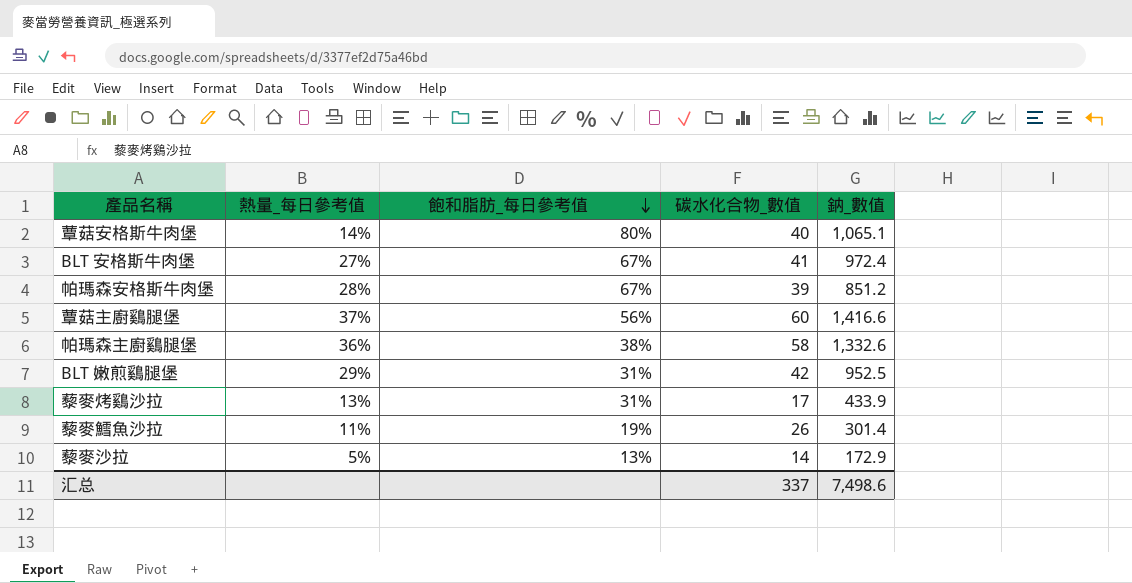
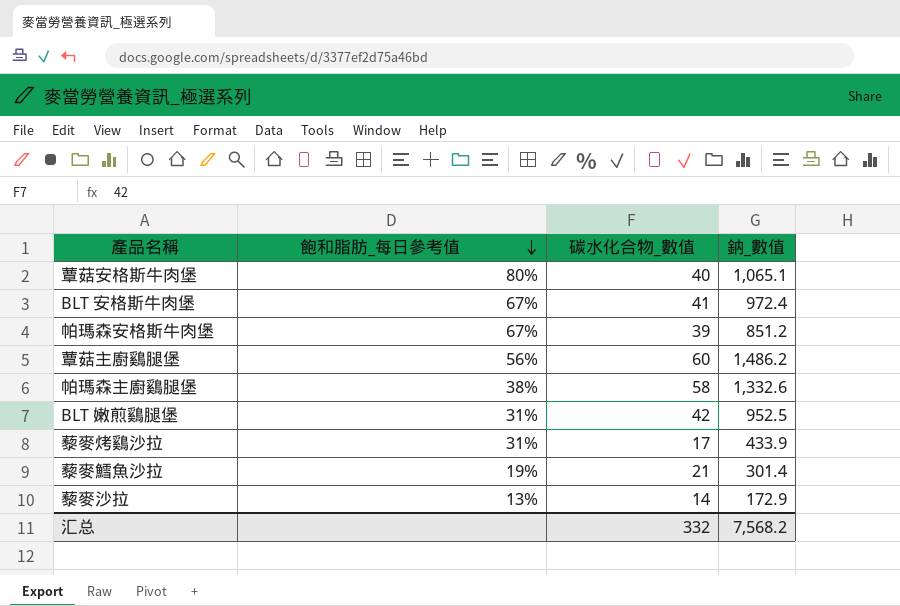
column 熱量_每日參考值 | position: 2 -> none
蕈菇主廚鷄腿堡 | 鈉_數值: 1,416.6 -> 1,486.2
藜麥鱈魚沙拉 | 碳水化合物_數值: 26 -> 21
汇总 | 碳水化合物_數值: 337 -> 332
汇总 | 鈉_數值: 7,498.6 -> 7,568.2

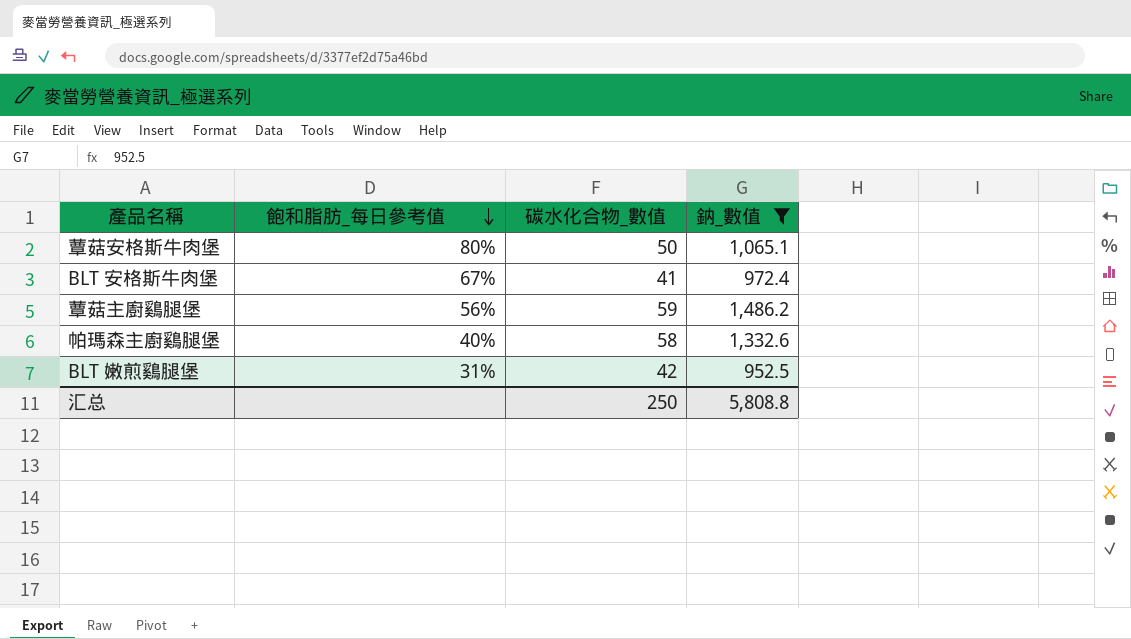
filter: none -> 鈉_數值 >= 952.5
蕈菇安格斯牛肉堡 | 碳水化合物_數值: 40 -> 50
蕈菇主廚鷄腿堡 | 碳水化合物_數值: 60 -> 59
帕瑪森主廚鷄腿堡 | 飽和脂肪_每日參考值: 38% -> 40%
汇总 | 碳水化合物_數值: 332 -> 250
汇总 | 鈉_數值: 7,568.2 -> 5,808.8

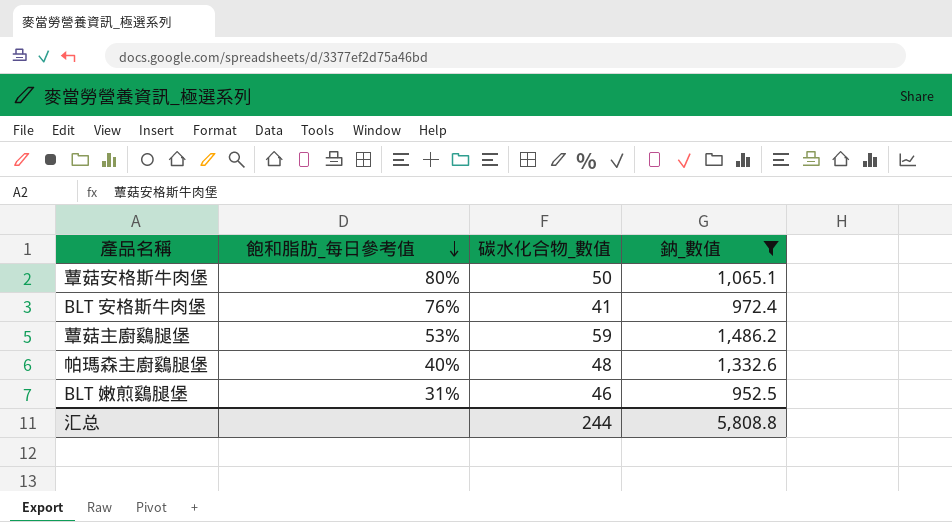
BLT 安格斯牛肉堡 | 飽和脂肪_每日參考值: 67% -> 76%
蕈菇主廚鷄腿堡 | 飽和脂肪_每日參考值: 56% -> 53%
帕瑪森主廚鷄腿堡 | 碳水化合物_數值: 58 -> 48
BLT 嫩煎鷄腿堡 | 碳水化合物_數值: 42 -> 46
汇总 | 碳水化合物_數值: 250 -> 244

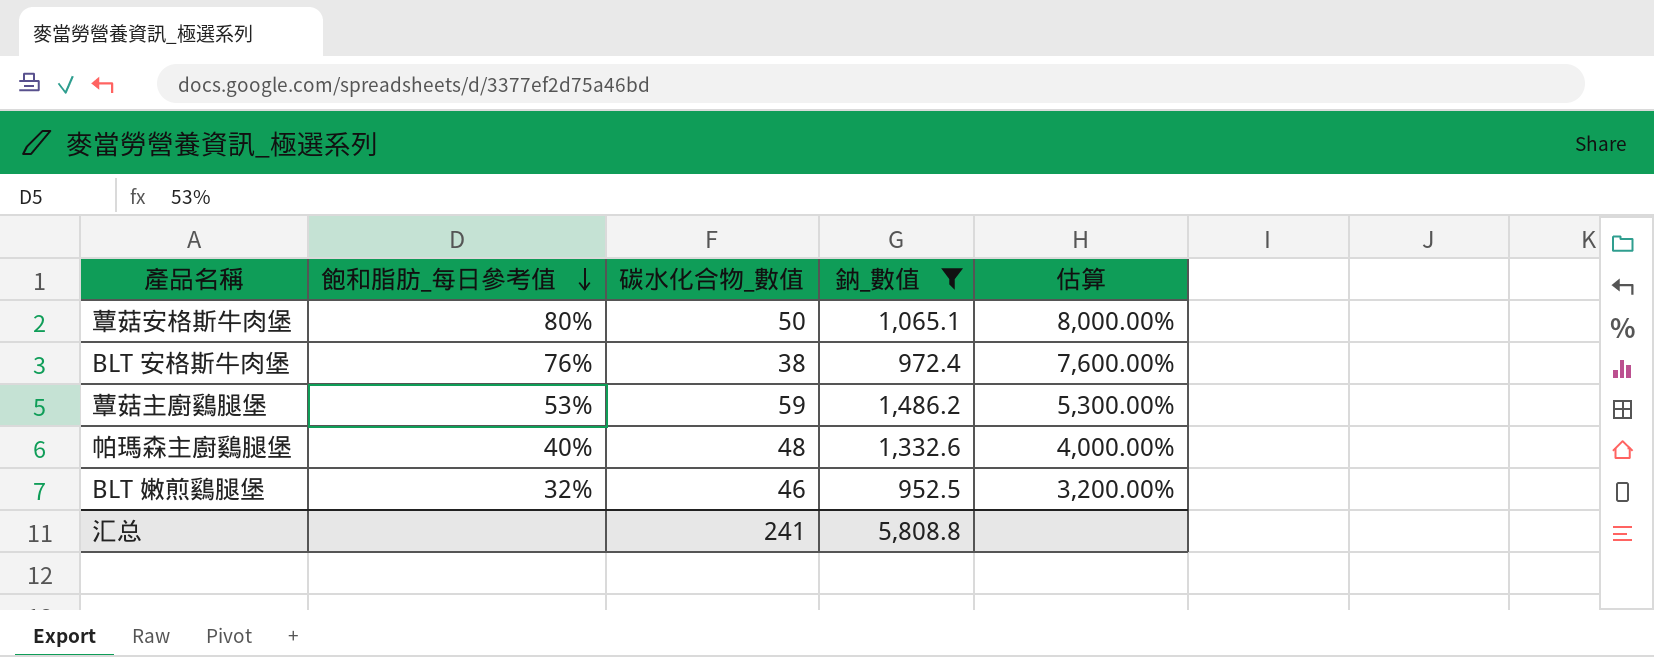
column 估算 | formula: none -> [飽和脂肪_每日參考值] * 100
BLT 安格斯牛肉堡 | 碳水化合物_數值: 41 -> 38
BLT 嫩煎鷄腿堡 | 飽和脂肪_每日參考值: 31% -> 32%
汇总 | 碳水化合物_數值: 244 -> 241

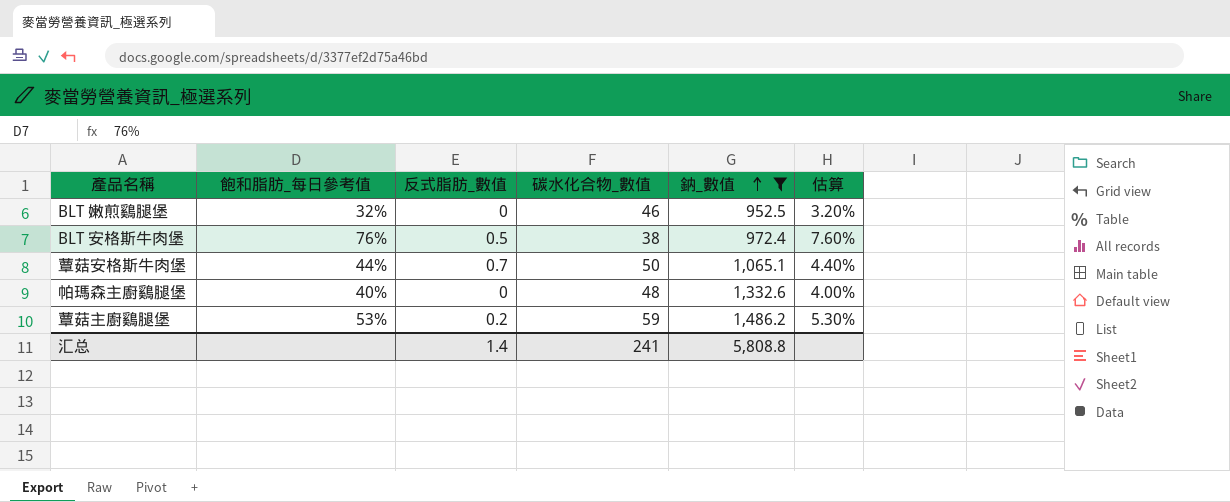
row order: 飽和脂肪_每日參考值 descending -> 鈉_數值 ascending
column 反式脂肪_數值 | position: none -> 3
column 估算 | formula: [飽和脂肪_每日參考值] * 100 -> [飽和脂肪_每日參考值] * 0.1
蕈菇安格斯牛肉堡 | 飽和脂肪_每日參考值: 80% -> 44%

